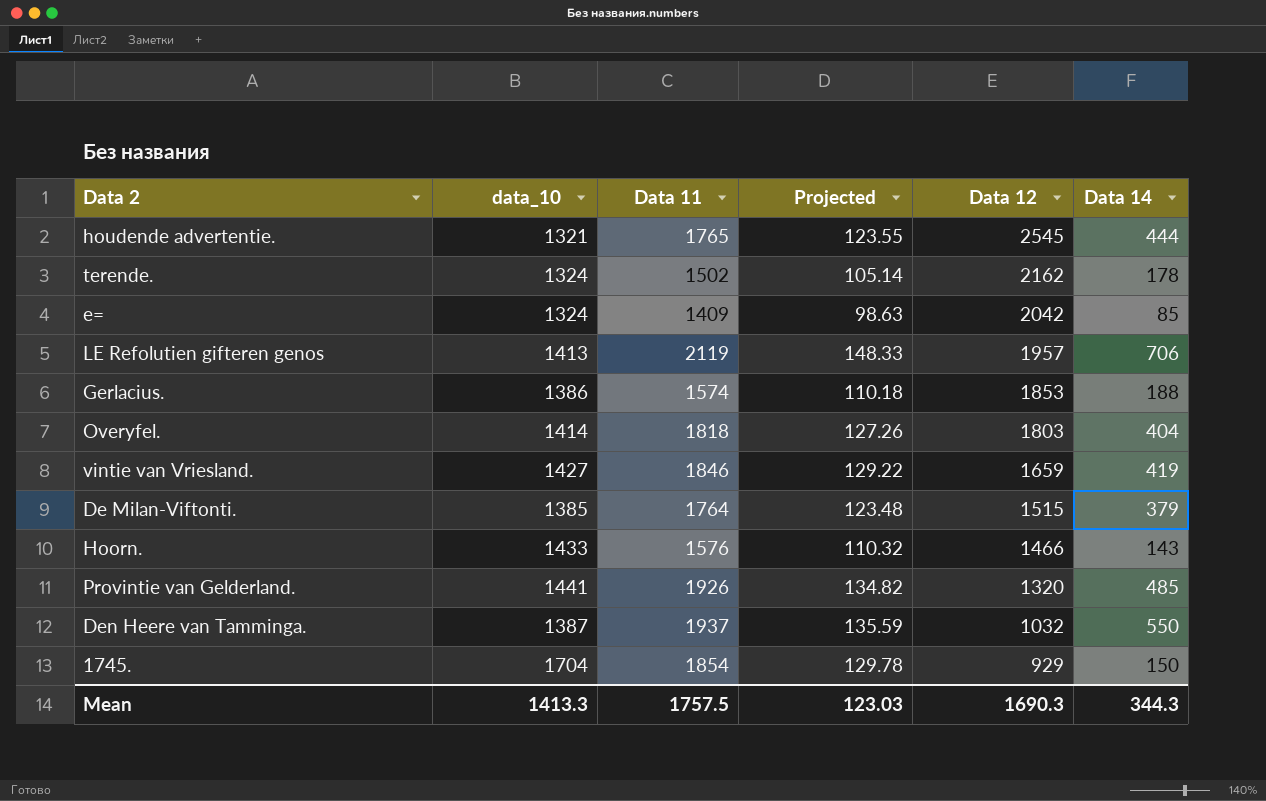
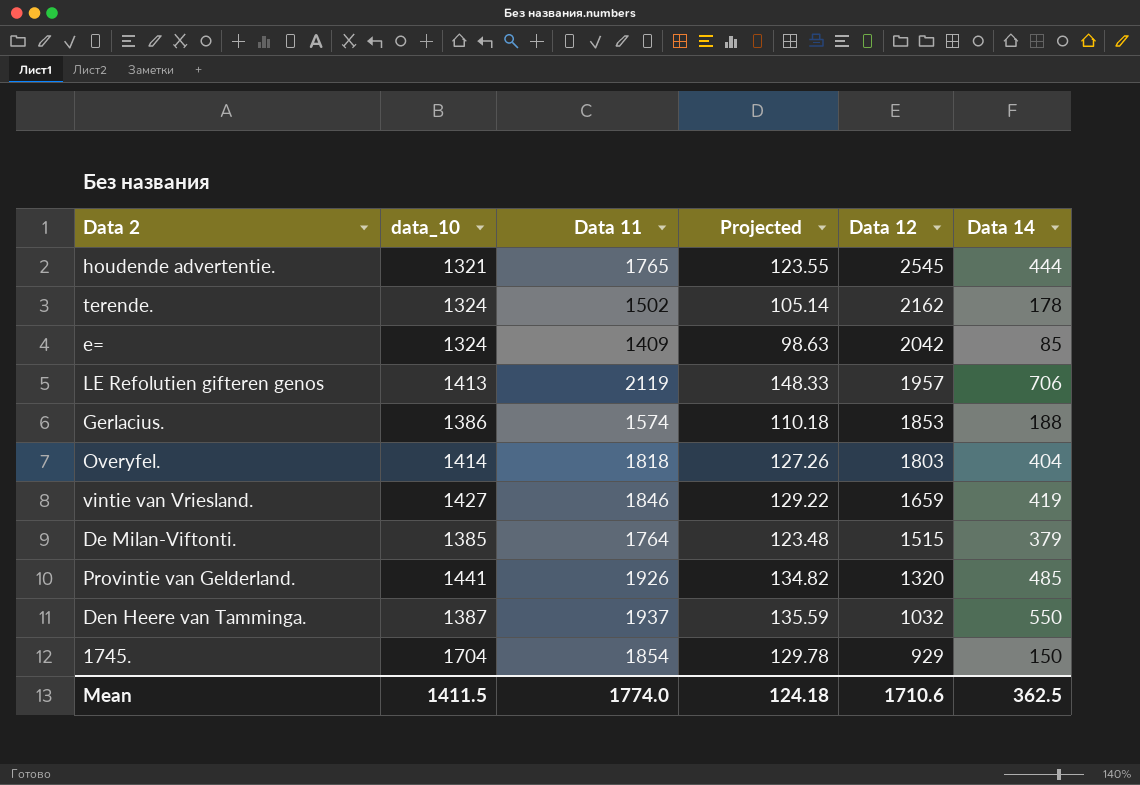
row Hoorn.: 1433 | 1576 | 110.32 | 1466 | 143 -> none
Mean | data_10: 1413.3 -> 1411.5
Mean | Data 11: 1757.5 -> 1774.0
Mean | Projected: 123.03 -> 124.18
Mean | Data 12: 1690.3 -> 1710.6
Mean | Data 14: 344.3 -> 362.5

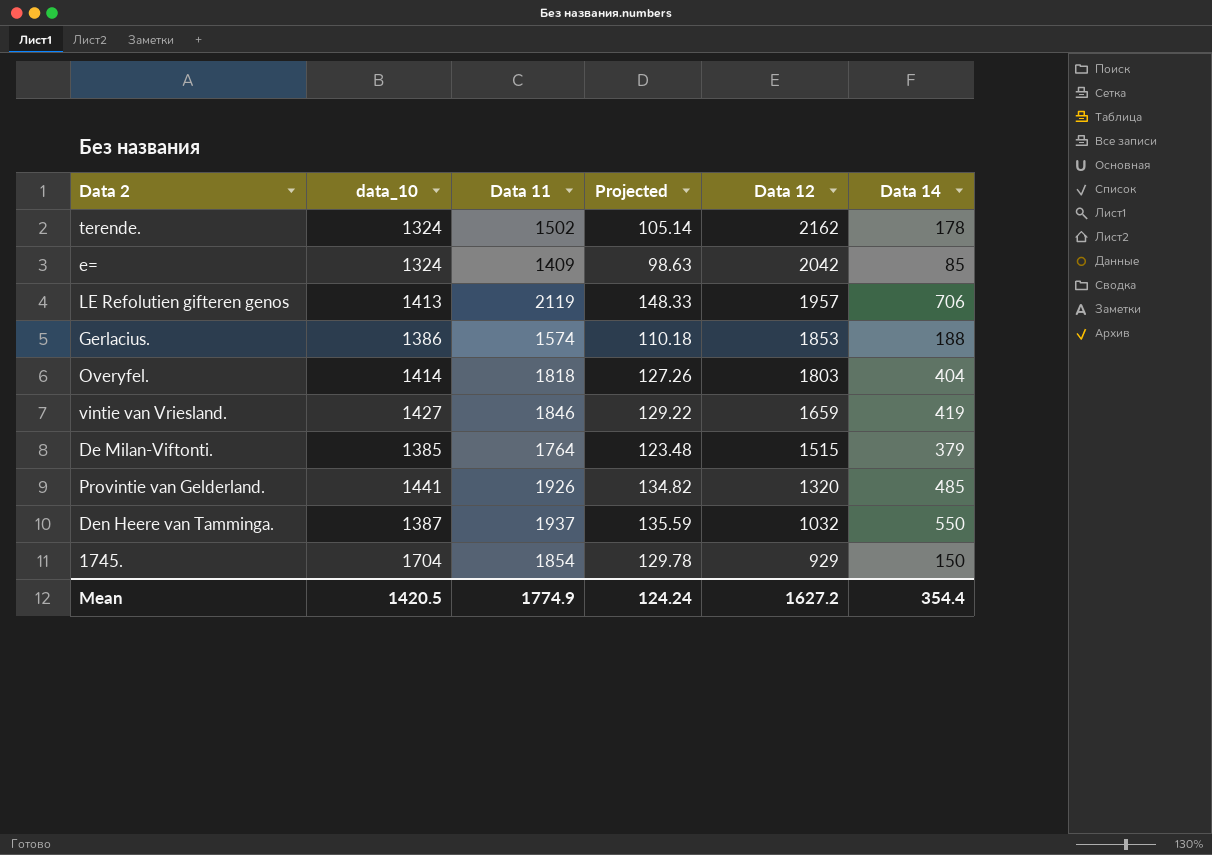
row houdende advertentie.: 1321 | 1765 | 123.55 | 2545 | 444 -> none
Mean | data_10: 1411.5 -> 1420.5
Mean | Data 11: 1774.0 -> 1774.9
Mean | Projected: 124.18 -> 124.24
Mean | Data 12: 1710.6 -> 1627.2
Mean | Data 14: 362.5 -> 354.4

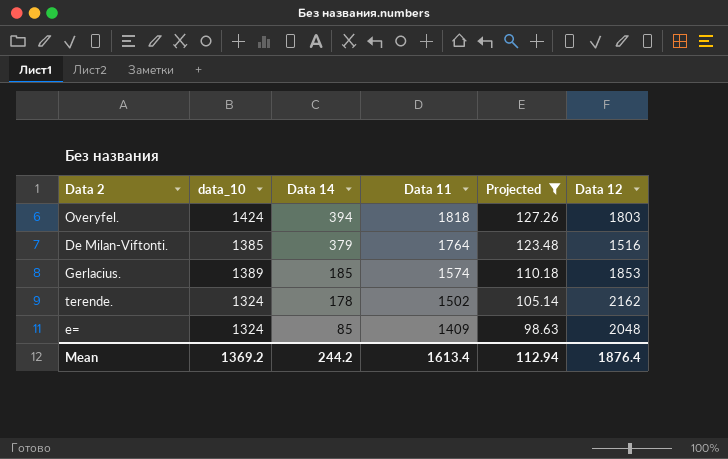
filter: none -> Projected <= 127.26
row order: Data 12 descending -> Data 14 descending
column Data 14 | position: 6 -> 3
Overyfel. | data_10: 1414 -> 1424
Overyfel. | Data 14: 404 -> 394
De Milan-Viftonti. | Data 12: 1515 -> 1516
Gerlacius. | data_10: 1386 -> 1389
Gerlacius. | Data 14: 188 -> 185
e= | Data 12: 2042 -> 2048
Mean | data_10: 1420.5 -> 1369.2
Mean | Data 14: 354.4 -> 244.2
Mean | Data 11: 1774.9 -> 1613.4
Mean | Projected: 124.24 -> 112.94
Mean | Data 12: 1627.2 -> 1876.4

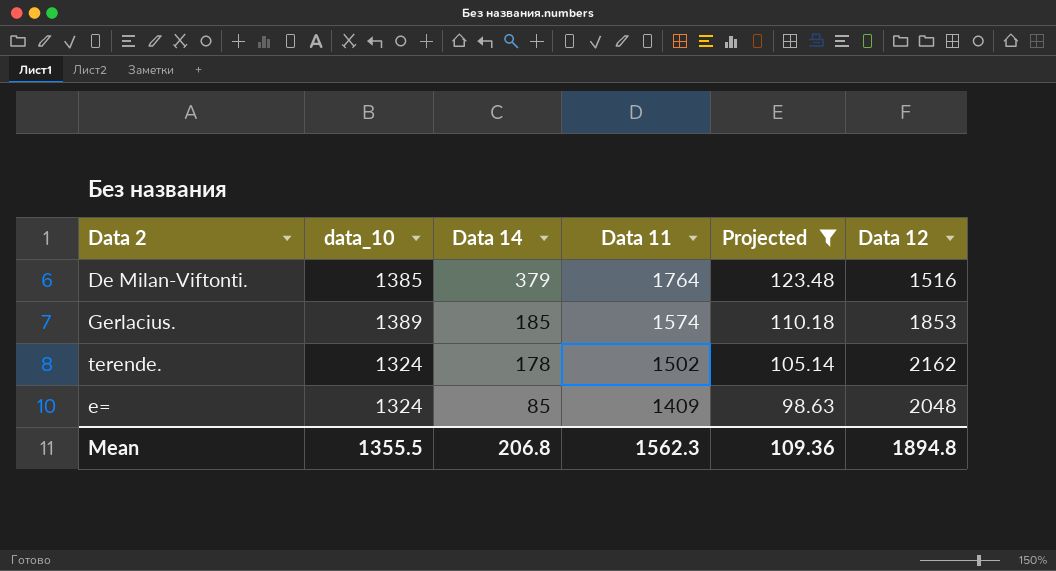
row Overyfel.: 1424 | 394 | 1818 | 127.26 | 1803 -> none
Mean | data_10: 1369.2 -> 1355.5
Mean | Data 14: 244.2 -> 206.8
Mean | Data 11: 1613.4 -> 1562.3
Mean | Projected: 112.94 -> 109.36
Mean | Data 12: 1876.4 -> 1894.8

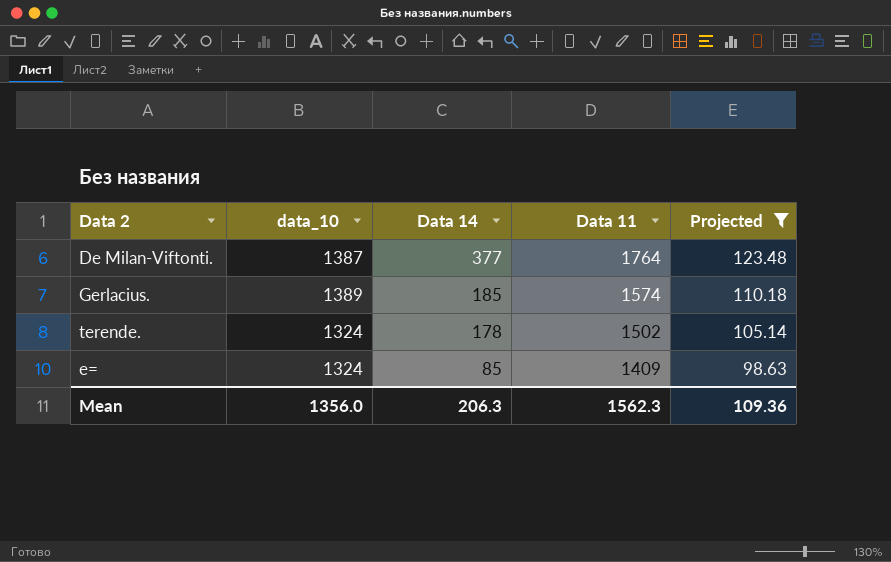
column Data 12 | position: 6 -> none
De Milan-Viftonti. | data_10: 1385 -> 1387
De Milan-Viftonti. | Data 14: 379 -> 377
Mean | data_10: 1355.5 -> 1356.0
Mean | Data 14: 206.8 -> 206.3

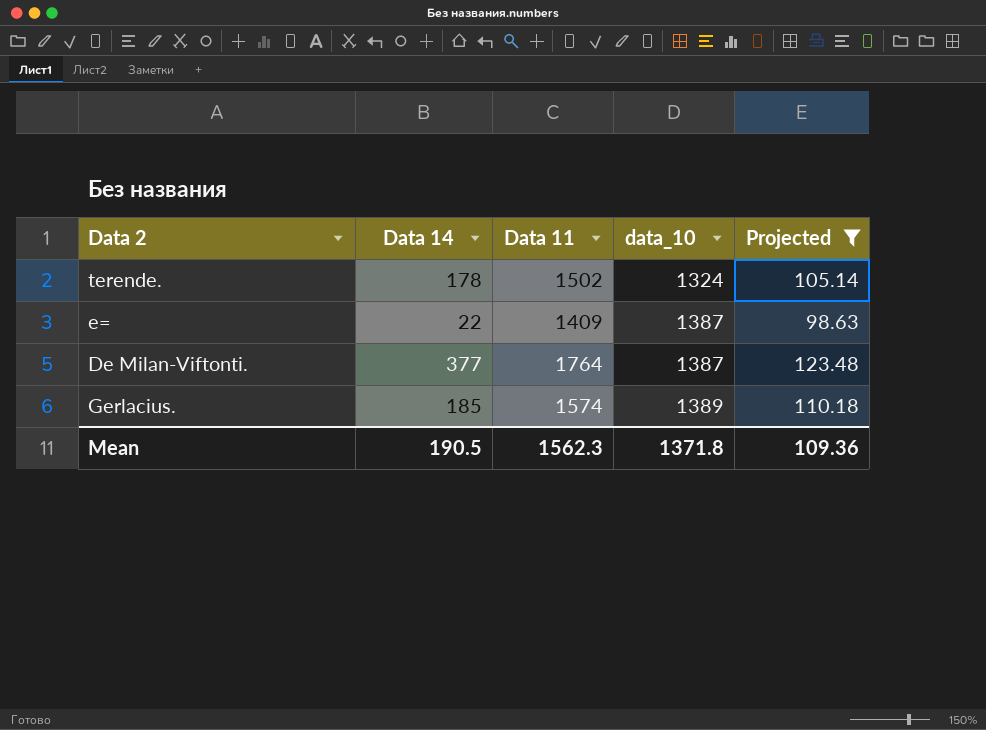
row order: Data 14 descending -> data_10 ascending
column data_10 | position: 2 -> 4
e= | Data 14: 85 -> 22
e= | data_10: 1324 -> 1387
Mean | Data 14: 206.3 -> 190.5
Mean | data_10: 1356.0 -> 1371.8

